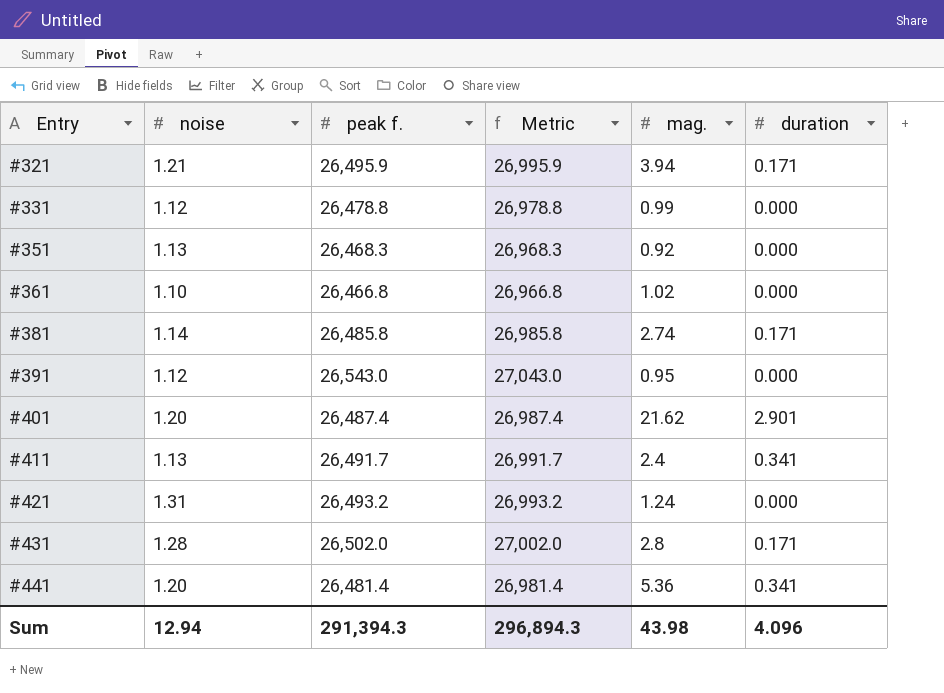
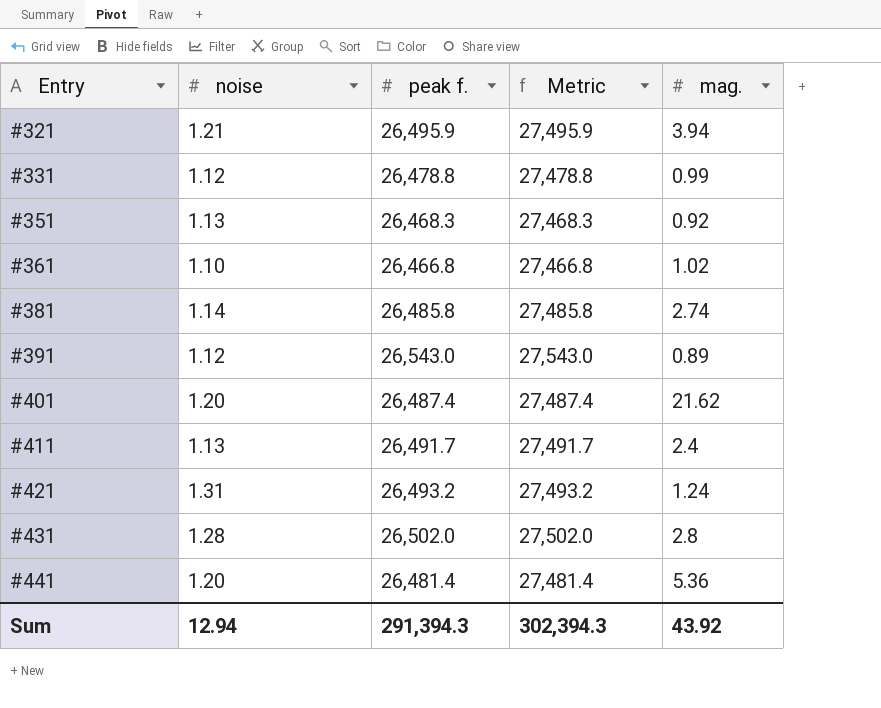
column duration | position: 6 -> none
column Metric | formula: [peak f.] + 500 -> [peak f.] + 1000
#391 | mag.: 0.95 -> 0.89
Sum | Metric: 296,894.3 -> 302,394.3
Sum | mag.: 43.98 -> 43.92

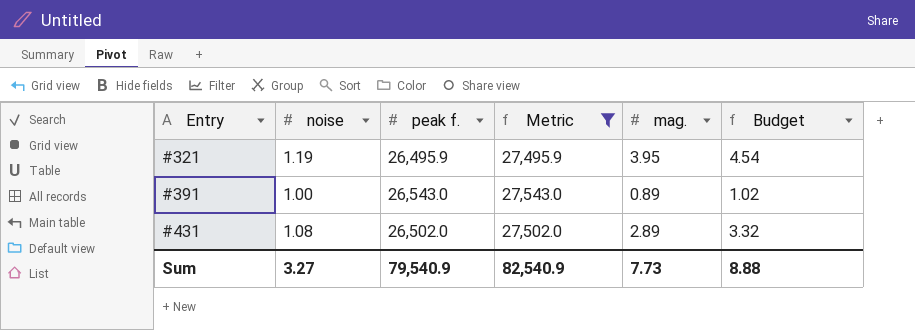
filter: none -> Metric >= 27,495.9
column Budget | formula: none -> [mag.] * 1.15
#321 | noise: 1.21 -> 1.19
#321 | mag.: 3.94 -> 3.95
#391 | noise: 1.12 -> 1.00
#431 | noise: 1.28 -> 1.08
#431 | mag.: 2.8 -> 2.89
Sum | noise: 12.94 -> 3.27
Sum | peak f.: 291,394.3 -> 79,540.9
Sum | Metric: 302,394.3 -> 82,540.9
Sum | mag.: 43.92 -> 7.73

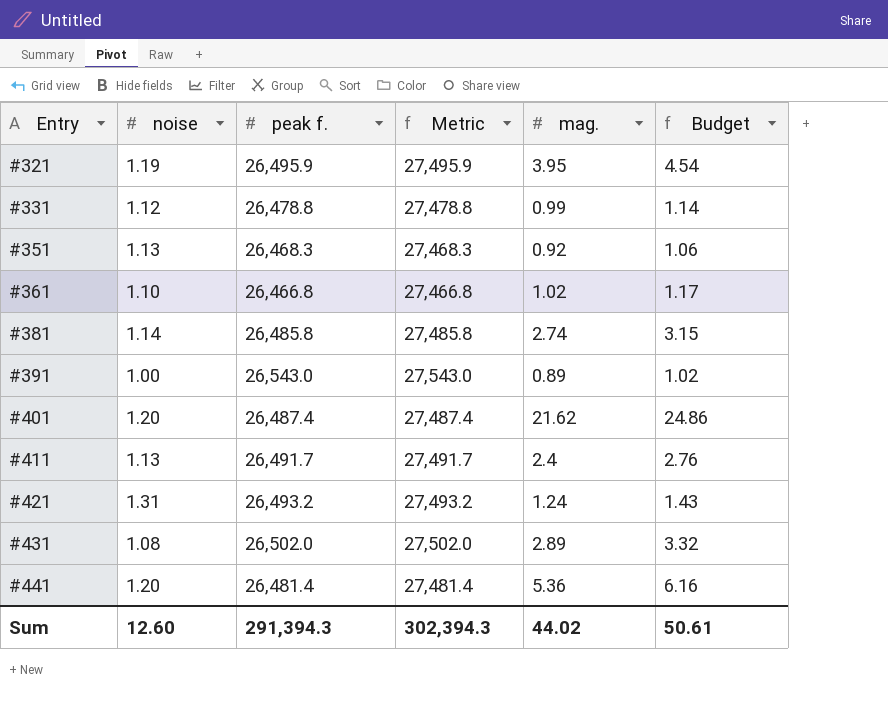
filter: Metric >= 27,495.9 -> none
Sum | noise: 3.27 -> 12.60
Sum | peak f.: 79,540.9 -> 291,394.3
Sum | Metric: 82,540.9 -> 302,394.3
Sum | mag.: 7.73 -> 44.02
Sum | Budget: 8.88 -> 50.61

